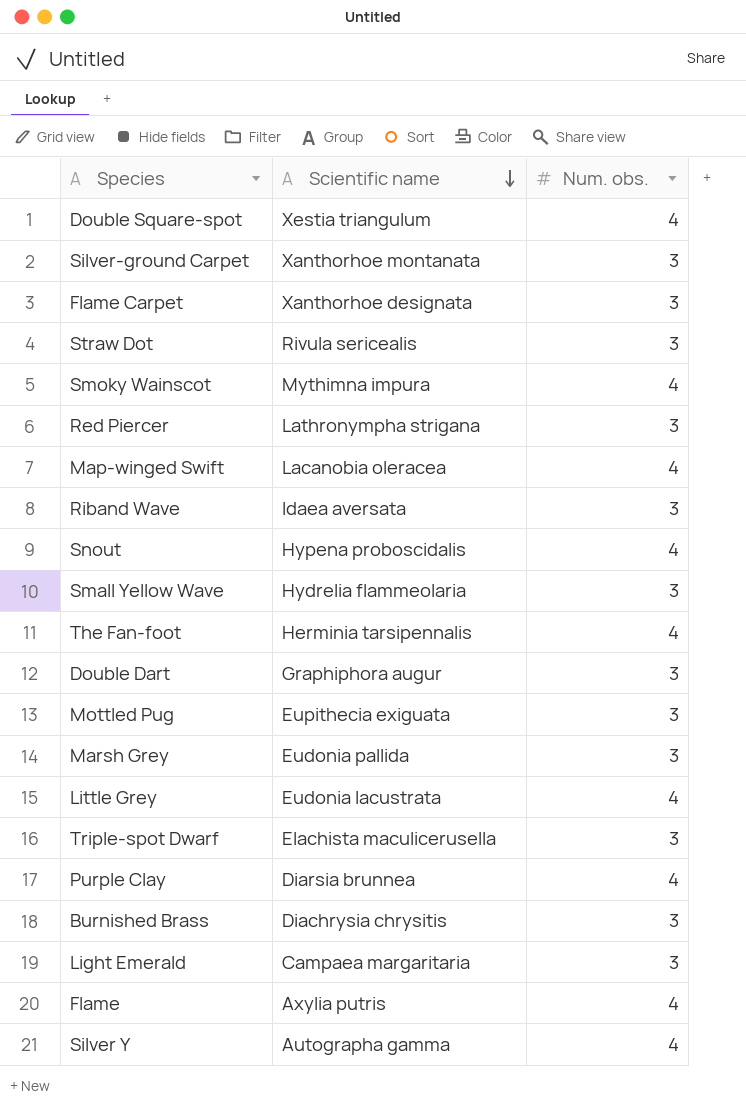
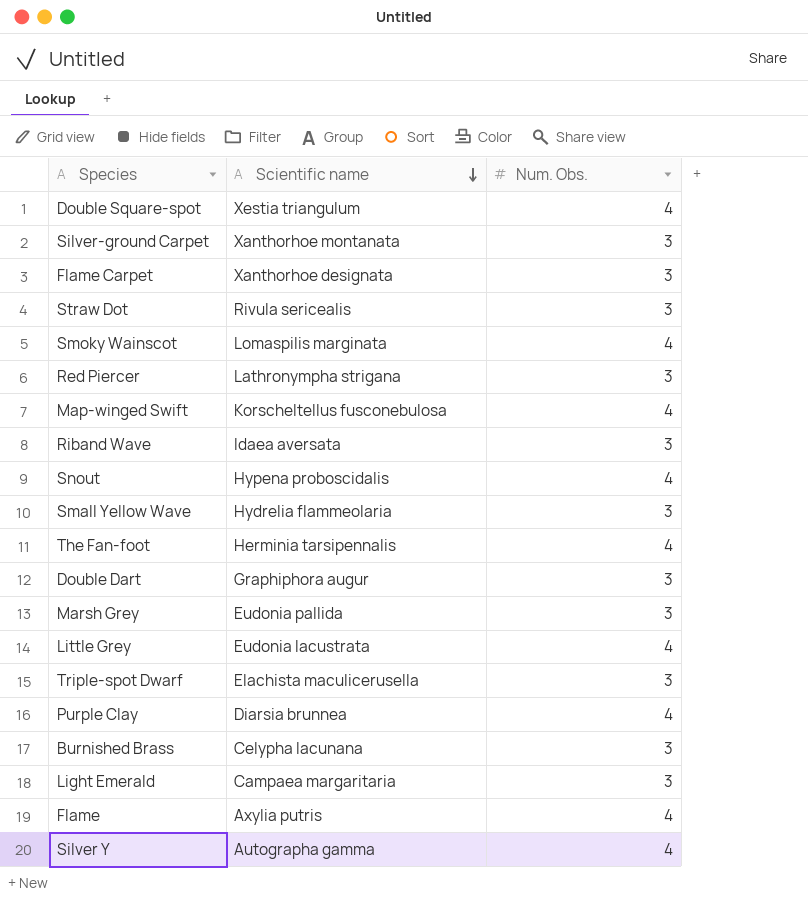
column name: Num. obs. -> Num. Obs.
row Mottled Pug: Eupithecia exiguata | 3 -> none
Smoky Wainscot | Scientific name: Mythimna impura -> Lomaspilis marginata
Map-winged Swift | Scientific name: Lacanobia oleracea -> Korscheltellus fusconebulosa
Burnished Brass | Scientific name: Diachrysia chrysitis -> Celypha lacunana

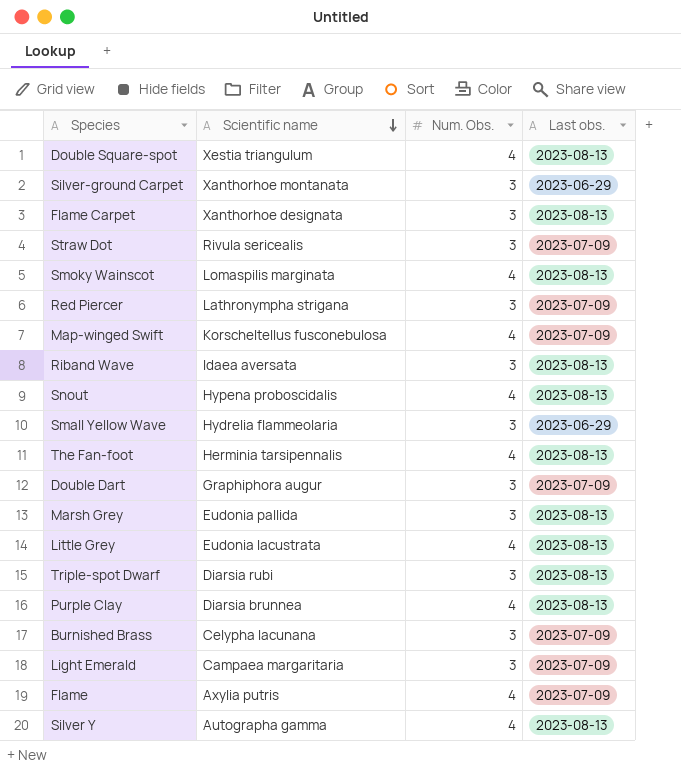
column Last obs. | position: none -> 4
Triple-spot Dwarf | Scientific name: Elachista maculicerusella -> Diarsia rubi

